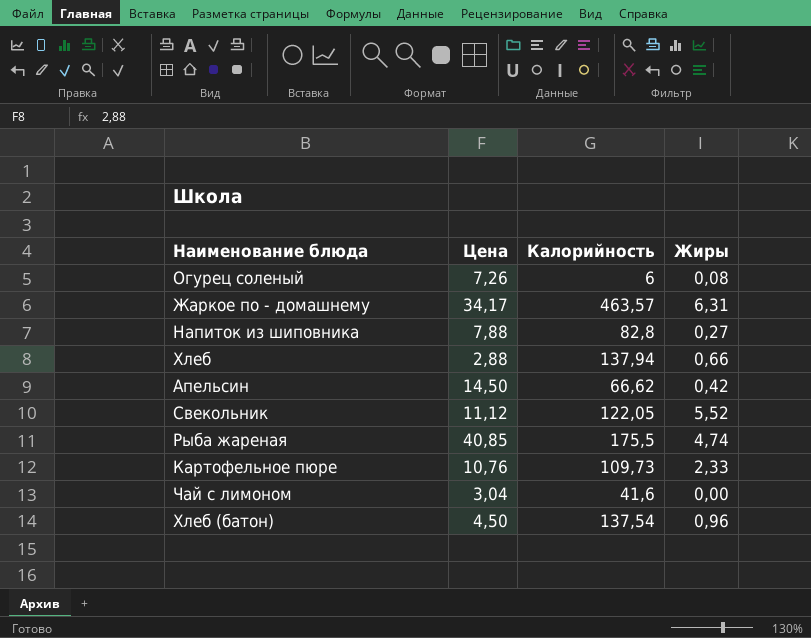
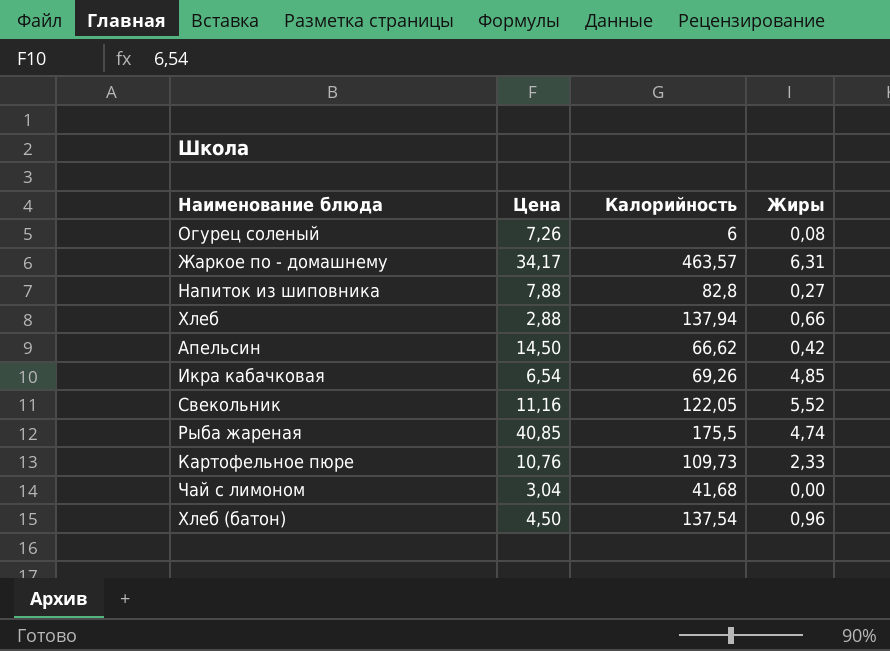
row Икра кабачковая: none -> 6,54 | 69,26 | 4,85
Свекольник | Цена: 11,12 -> 11,16
Чай с лимоном | Калорийность: 41,6 -> 41,68

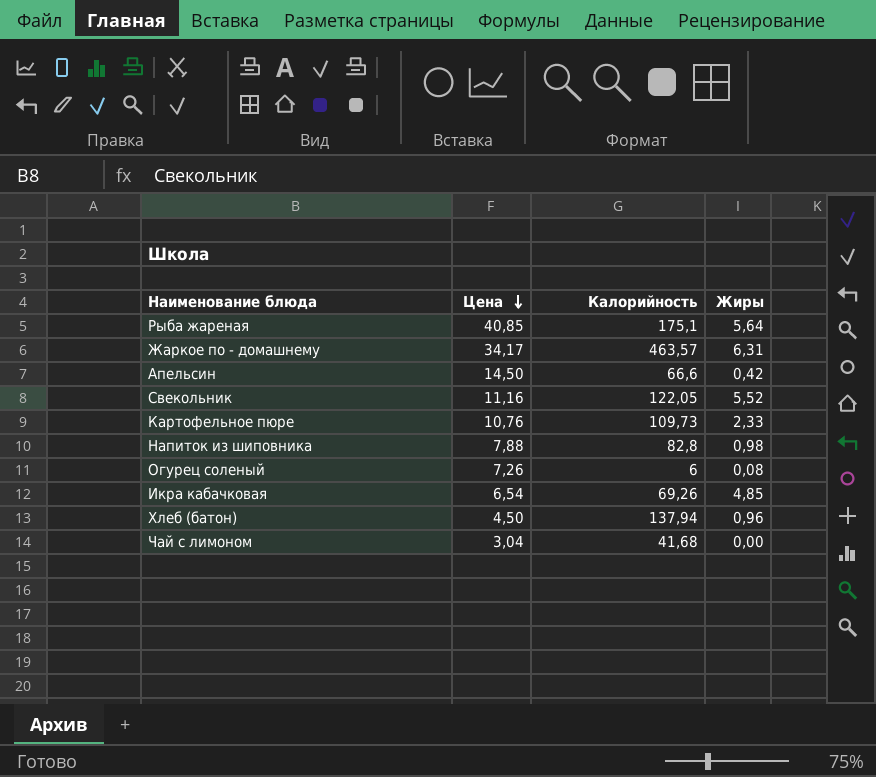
row order: none -> Цена descending
row Хлеб: 2,88 | 137,94 | 0,66 -> none
Рыба жареная | Калорийность: 175,5 -> 175,1
Рыба жареная | Жиры: 4,74 -> 5,64
Апельсин | Калорийность: 66,62 -> 66,6
Напиток из шиповника | Жиры: 0,27 -> 0,98
Хлеб (батон) | Калорийность: 137,54 -> 137,94

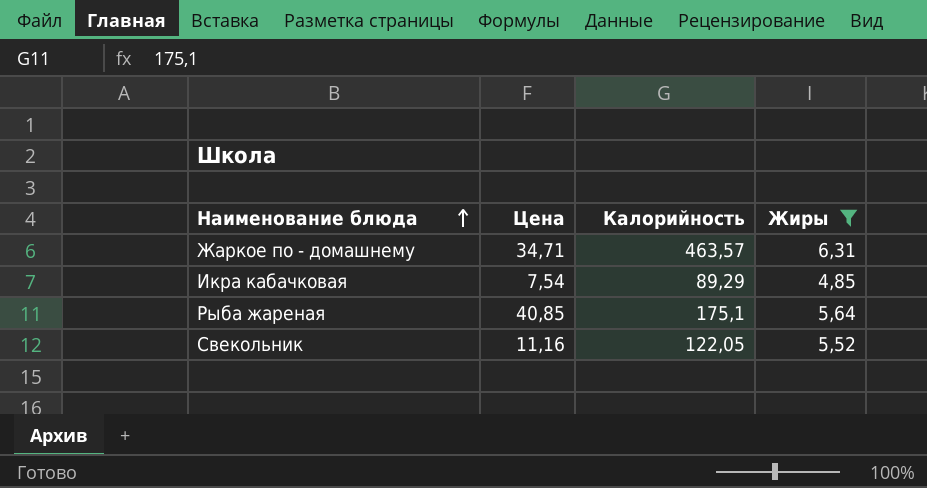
filter: none -> Жиры >= 4,85
row order: Цена descending -> Наименование блюда ascending
Жаркое по - домашнему | Цена: 34,17 -> 34,71
Икра кабачковая | Цена: 6,54 -> 7,54
Икра кабачковая | Калорийность: 69,26 -> 89,29

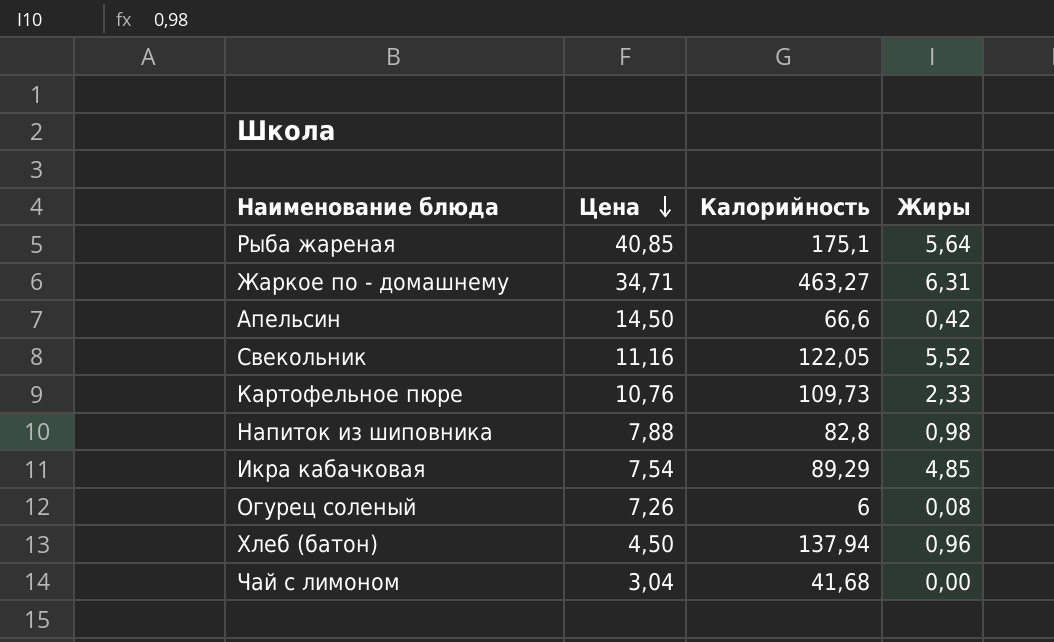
filter: Жиры >= 4,85 -> none
row order: Наименование блюда ascending -> Цена descending
Жаркое по - домашнему | Калорийность: 463,57 -> 463,27

